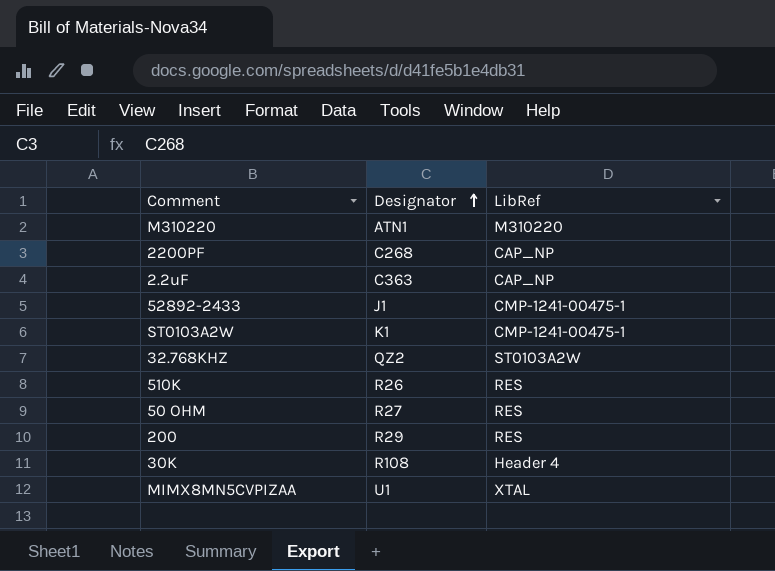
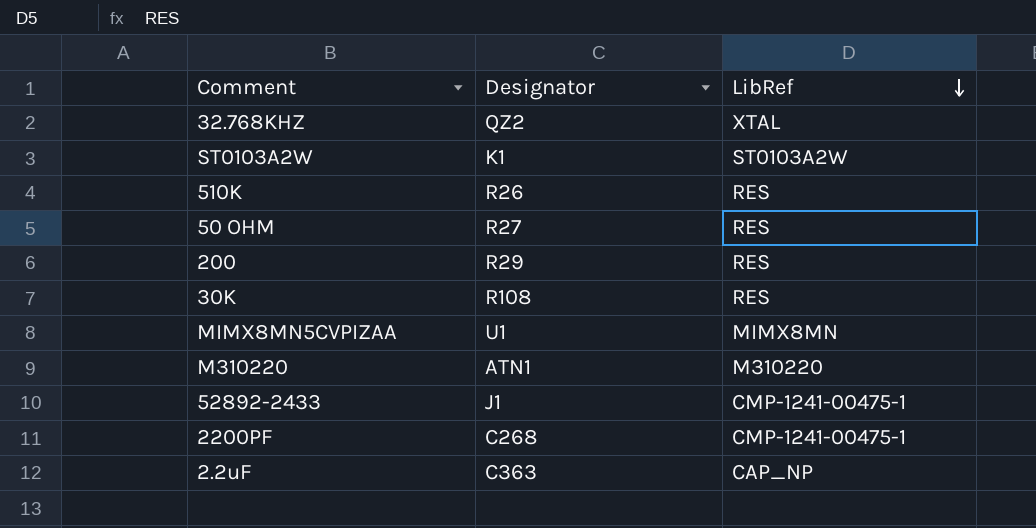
row order: Designator ascending -> LibRef descending
32.768KHZ | LibRef: ST0103A2W -> XTAL
ST0103A2W | LibRef: CMP-1241-00475-1 -> ST0103A2W
30K | LibRef: Header 4 -> RES
MIMX8MN5CVPIZAA | LibRef: XTAL -> MIMX8MN
2200PF | LibRef: CAP_NP -> CMP-1241-00475-1

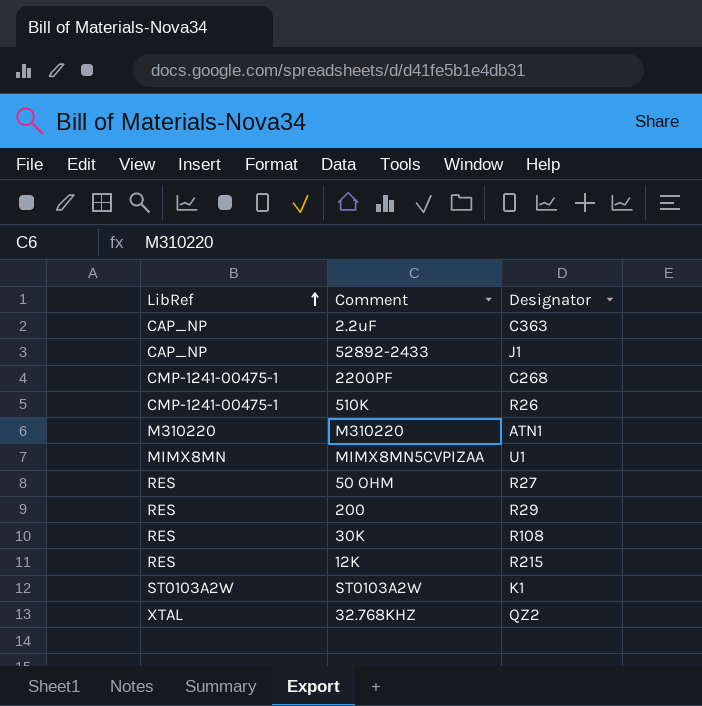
row order: LibRef descending -> LibRef ascending
column LibRef | position: 3 -> 1
52892-2433 | LibRef: CMP-1241-00475-1 -> CAP_NP
510K | LibRef: RES -> CMP-1241-00475-1
row 12K: none -> RES | R215

